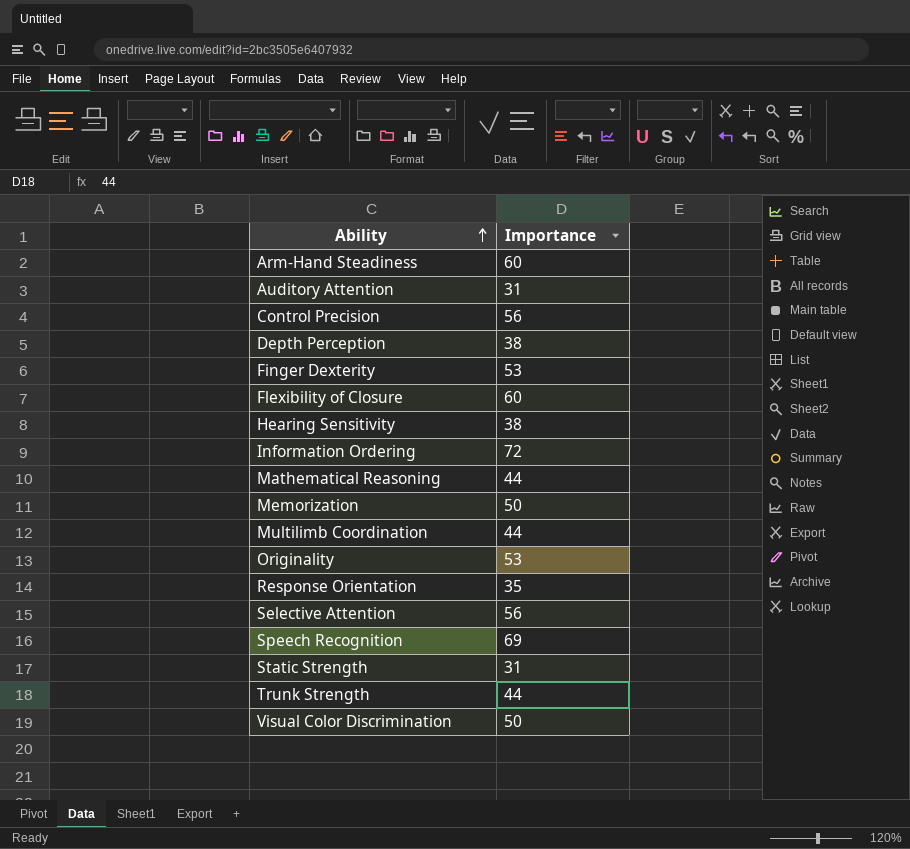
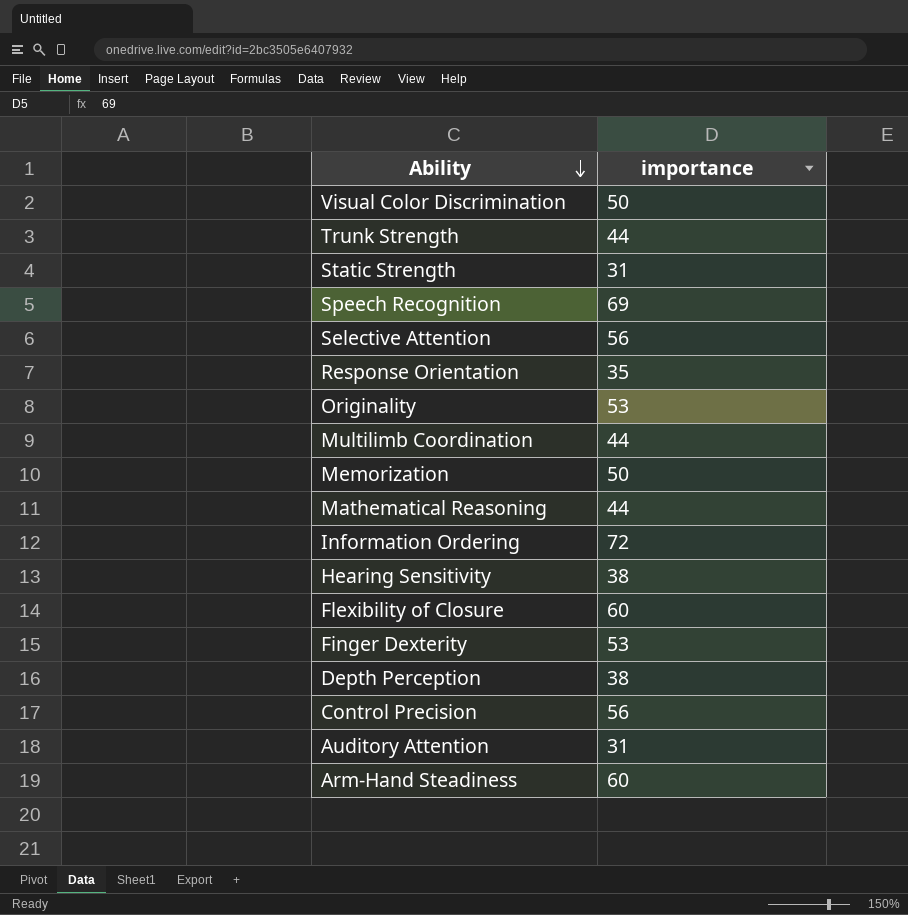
row order: Ability ascending -> Ability descending
column name: Importance -> importance

